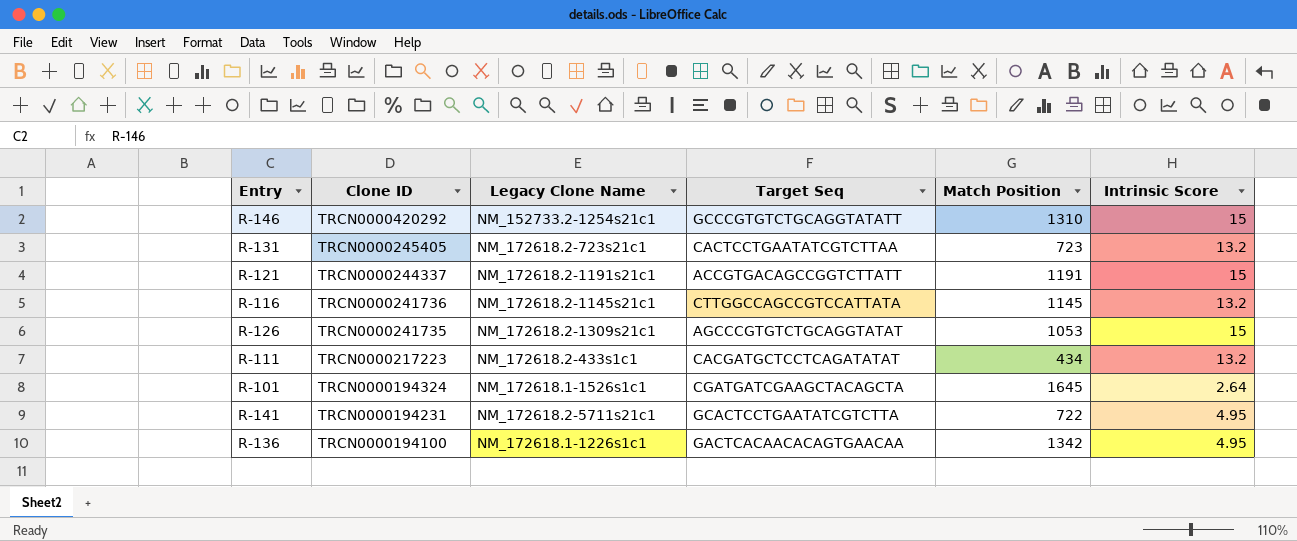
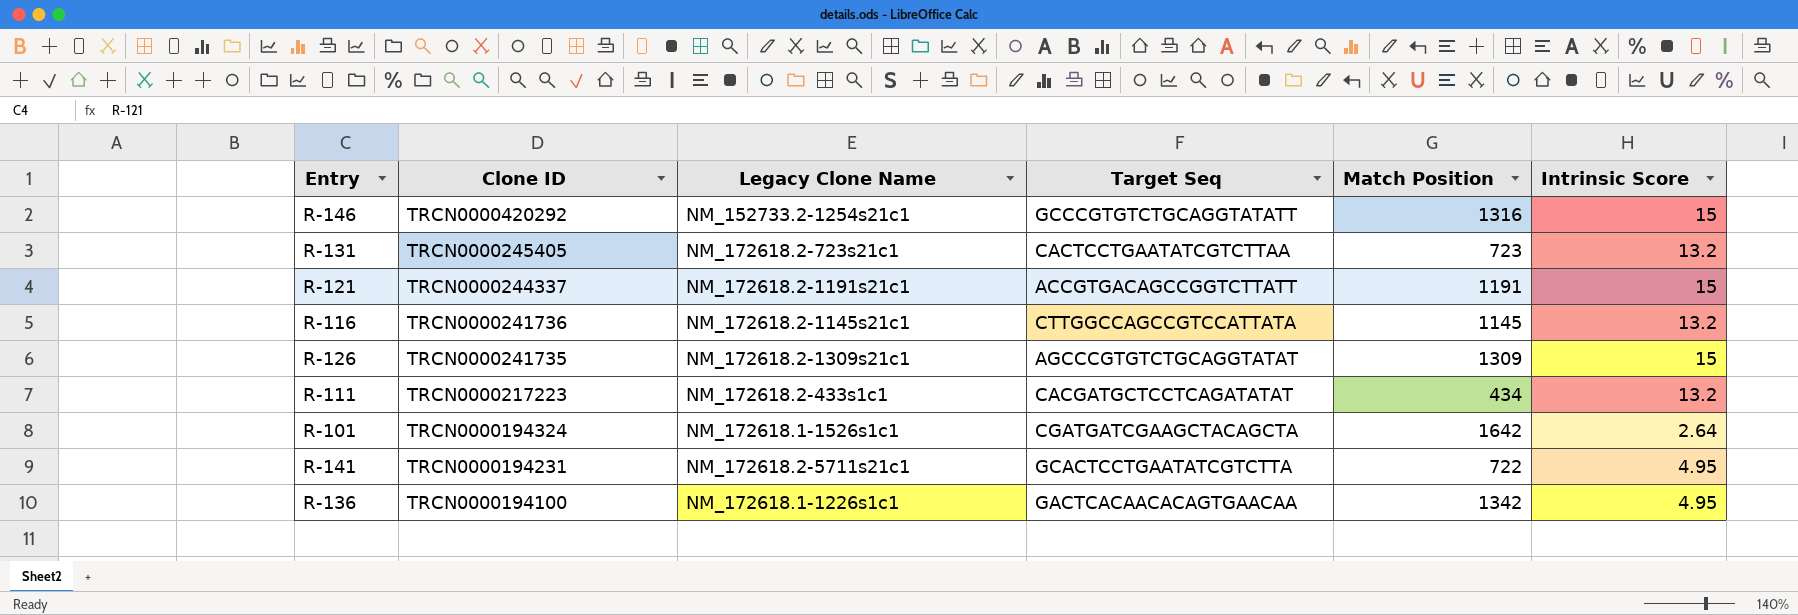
R-146 | Match Position: 1310 -> 1316
R-126 | Match Position: 1053 -> 1309
R-101 | Match Position: 1645 -> 1642

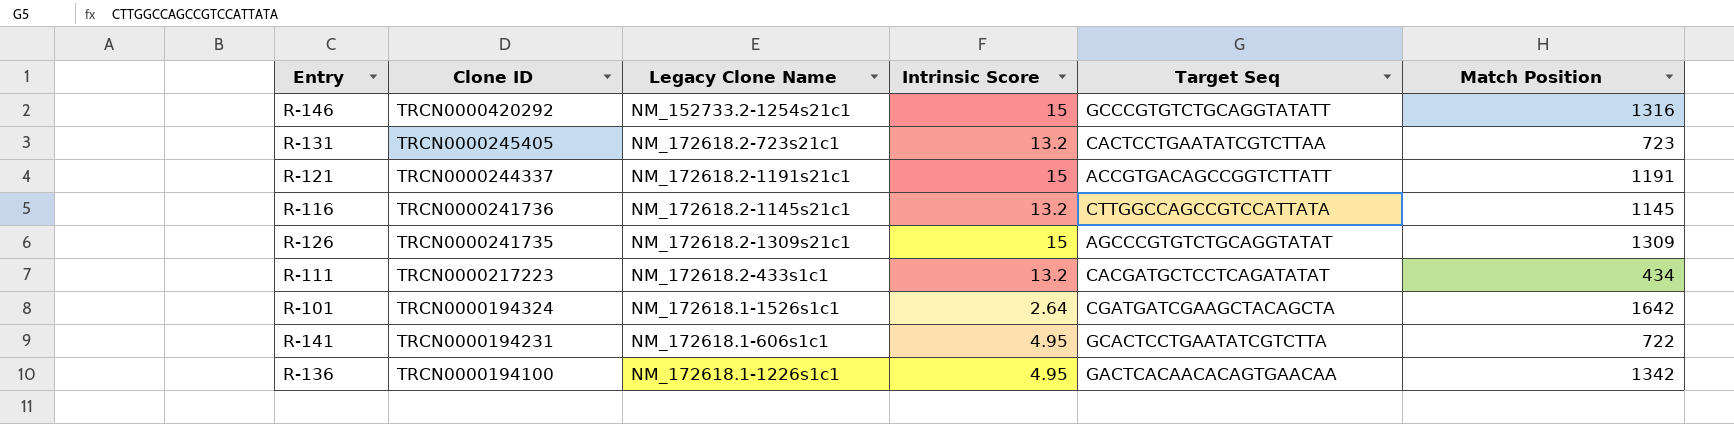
column Intrinsic Score | position: 6 -> 4
R-141 | Legacy Clone Name: NM_172618.2-5711s21c1 -> NM_172618.1-606s1c1

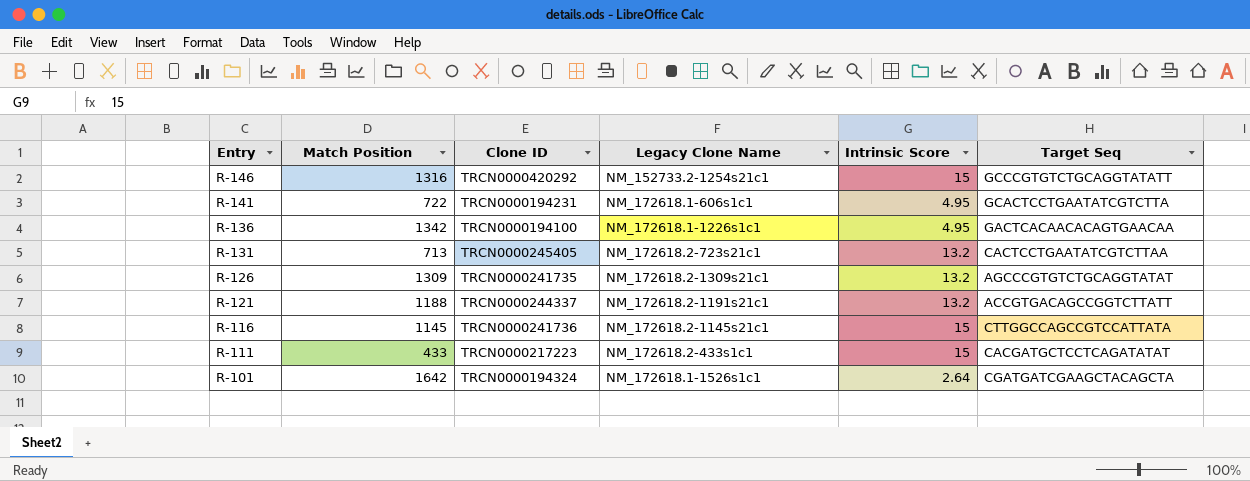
row order: Clone ID descending -> Entry descending
column Match Position | position: 6 -> 2
R-131 | Match Position: 723 -> 713
R-126 | Intrinsic Score: 15 -> 13.2
R-121 | Match Position: 1191 -> 1188
R-121 | Intrinsic Score: 15 -> 13.2
R-116 | Intrinsic Score: 13.2 -> 15
R-111 | Match Position: 434 -> 433
R-111 | Intrinsic Score: 13.2 -> 15

